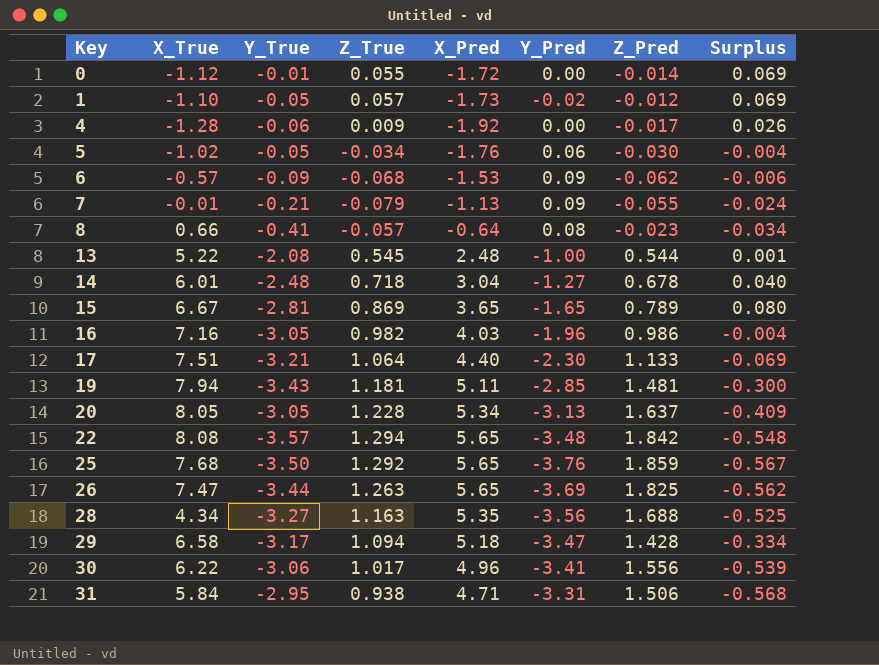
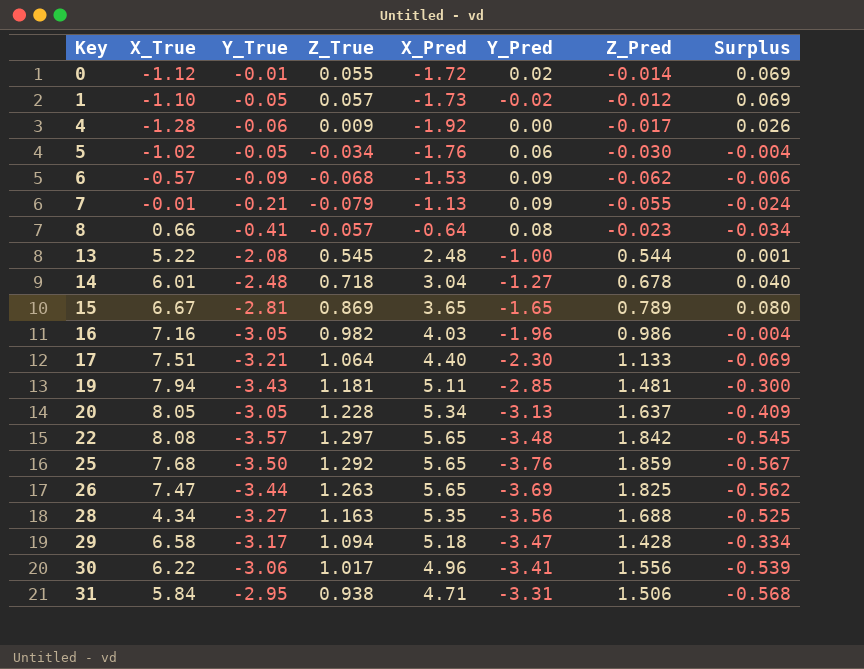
0 | Y_Pred: 0.00 -> 0.02
22 | Z_True: 1.294 -> 1.297
22 | Surplus: -0.548 -> -0.545

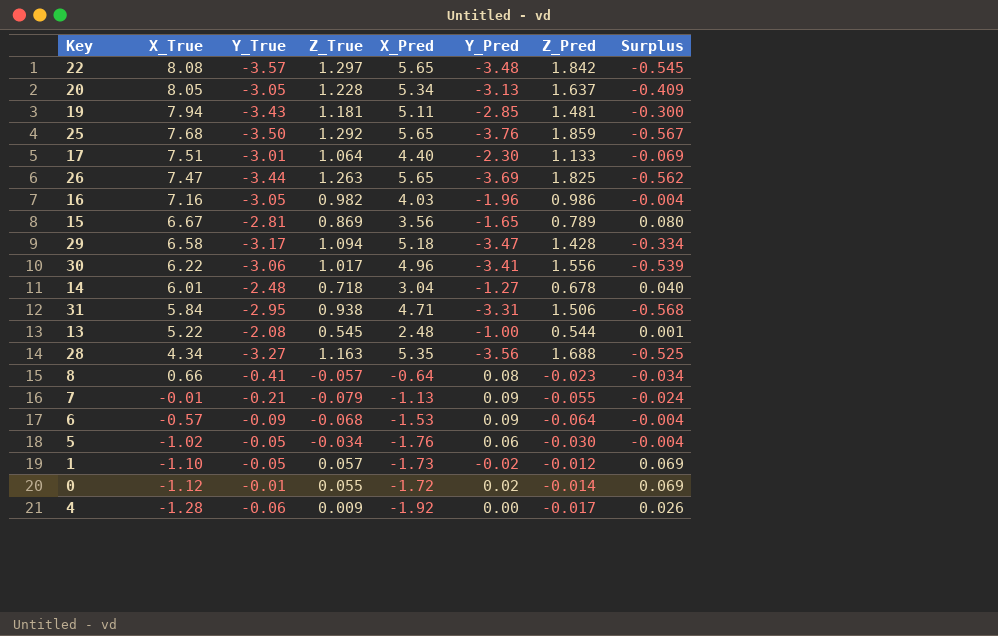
row order: Key ascending -> X_True descending
17 | Y_True: -3.21 -> -3.01
15 | X_Pred: 3.65 -> 3.56
6 | Z_Pred: -0.062 -> -0.064
6 | Surplus: -0.006 -> -0.004

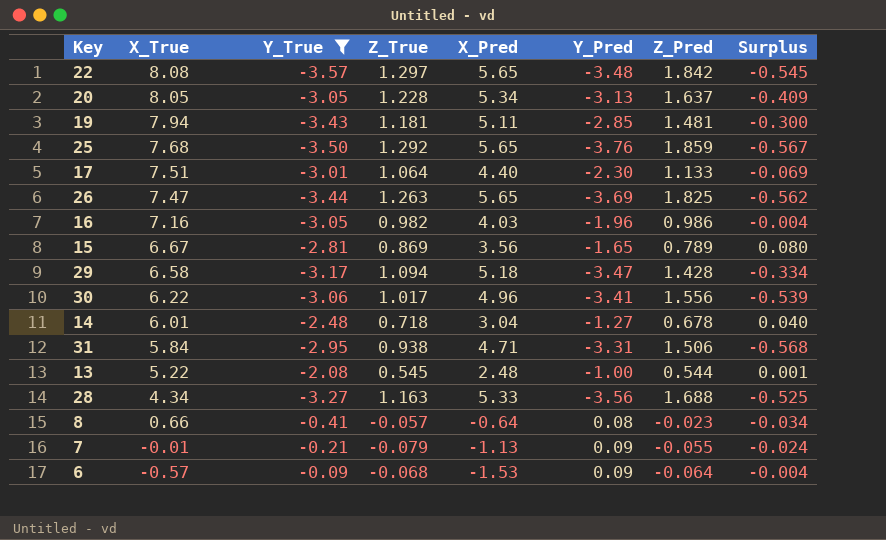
filter: none -> Y_True <= -0.09
28 | X_Pred: 5.35 -> 5.33

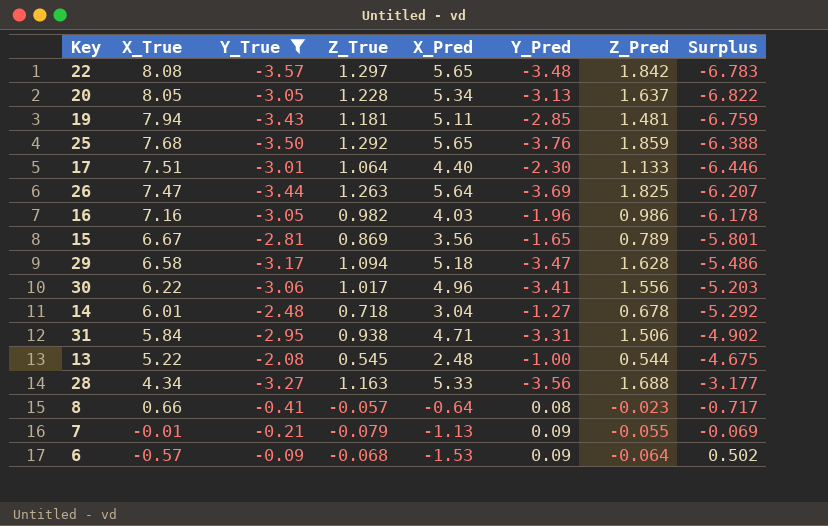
column Surplus | formula: [Z_True] - [Z_Pred] -> [Z_True] - [X_True]
26 | X_Pred: 5.65 -> 5.64
29 | Z_Pred: 1.428 -> 1.628

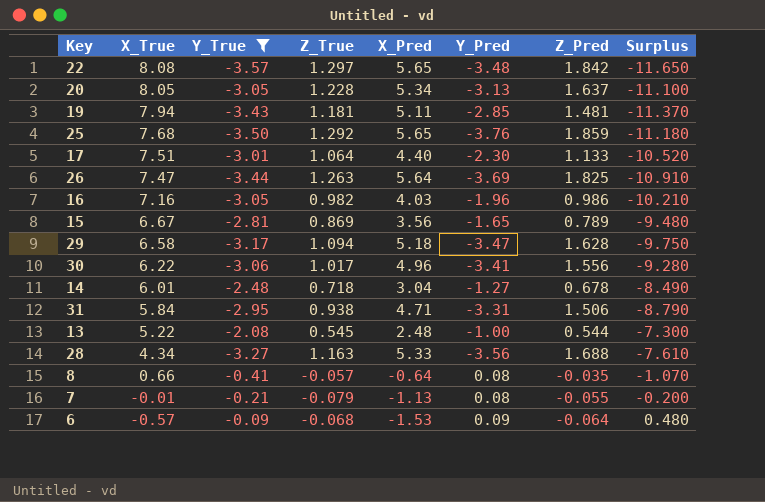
column Surplus | formula: [Z_True] - [X_True] -> [Y_True] - [X_True]
8 | Z_Pred: -0.023 -> -0.035
7 | Y_Pred: 0.09 -> 0.08

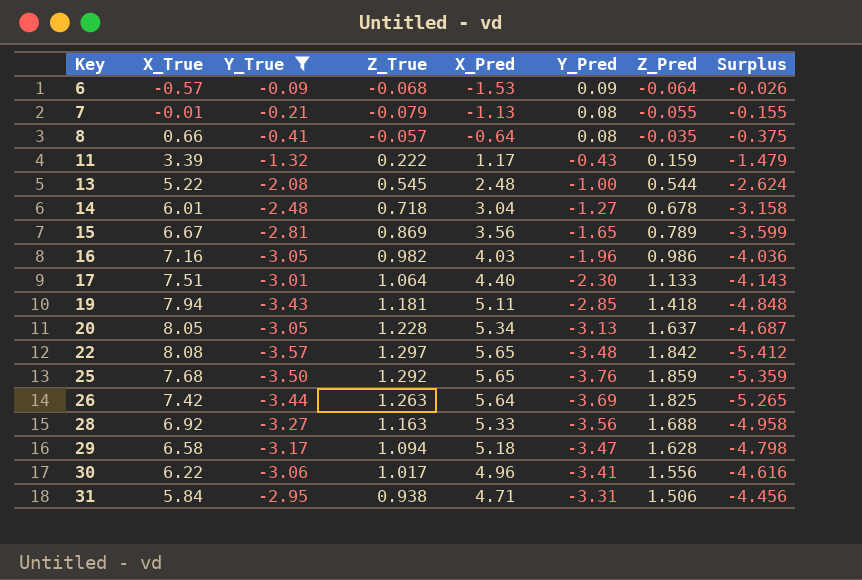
row order: X_True descending -> Key ascending
column Surplus | formula: [Y_True] - [X_True] -> [Y_True] - [Z_Pred]
row 11: none -> 3.39 | -1.32 | 0.222 | 1.17 | -0.43 | 0.159 | -1.479
19 | Z_Pred: 1.481 -> 1.418
26 | X_True: 7.47 -> 7.42
28 | X_True: 4.34 -> 6.92

